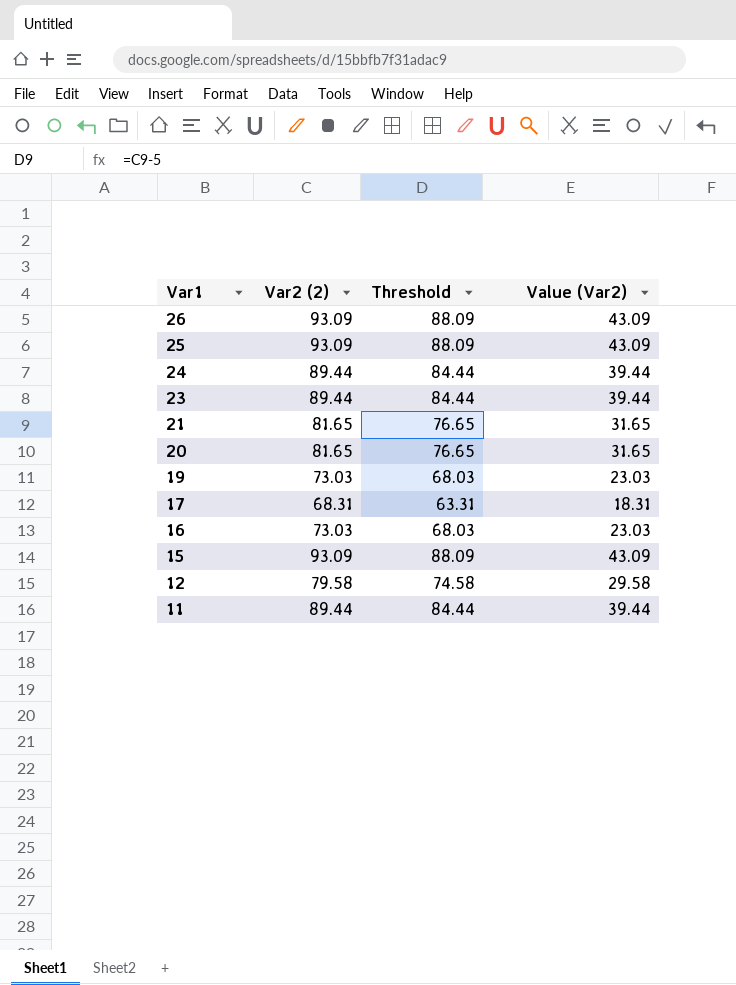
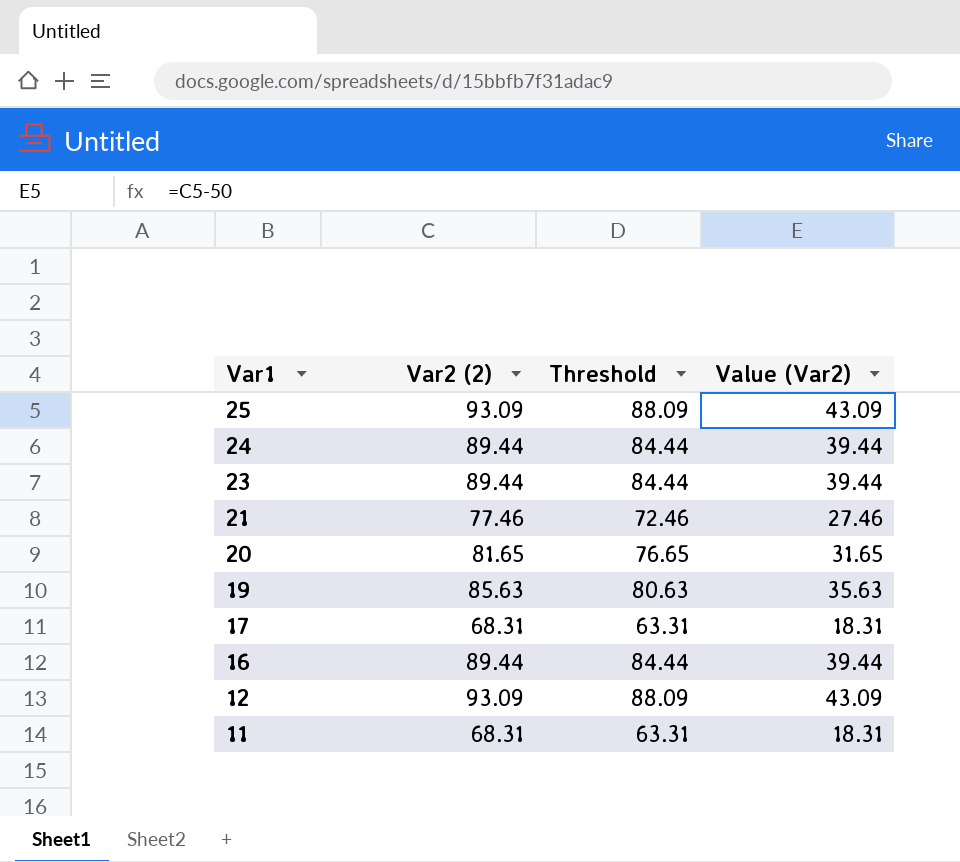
row 26: 93.09 | 88.09 | 43.09 -> none
row 15: 93.09 | 88.09 | 43.09 -> none
21 | Var2 (2): 81.65 -> 77.46
21 | Threshold: 76.65 -> 72.46
21 | Value (Var2): 31.65 -> 27.46
19 | Var2 (2): 73.03 -> 85.63
19 | Threshold: 68.03 -> 80.63
19 | Value (Var2): 23.03 -> 35.63
16 | Var2 (2): 73.03 -> 89.44
16 | Threshold: 68.03 -> 84.44
16 | Value (Var2): 23.03 -> 39.44
12 | Var2 (2): 79.58 -> 93.09
12 | Threshold: 74.58 -> 88.09
12 | Value (Var2): 29.58 -> 43.09
11 | Var2 (2): 89.44 -> 68.31
11 | Threshold: 84.44 -> 63.31
11 | Value (Var2): 39.44 -> 18.31

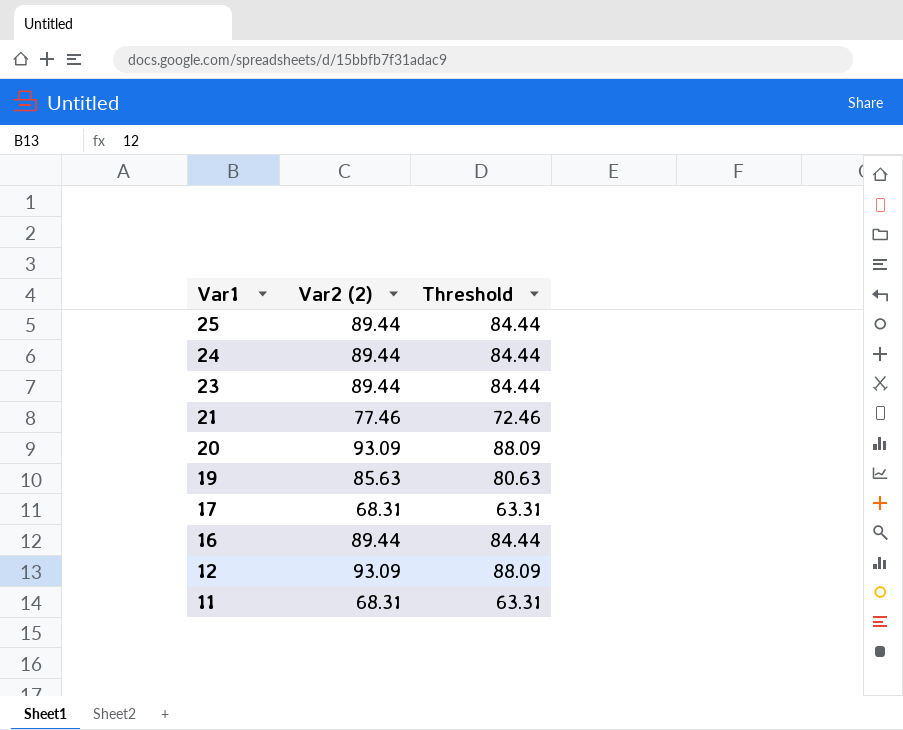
column Value (Var2) | formula: [Var2 (2)] - 50 -> none
25 | Var2 (2): 93.09 -> 89.44
25 | Threshold: 88.09 -> 84.44
20 | Var2 (2): 81.65 -> 93.09
20 | Threshold: 76.65 -> 88.09

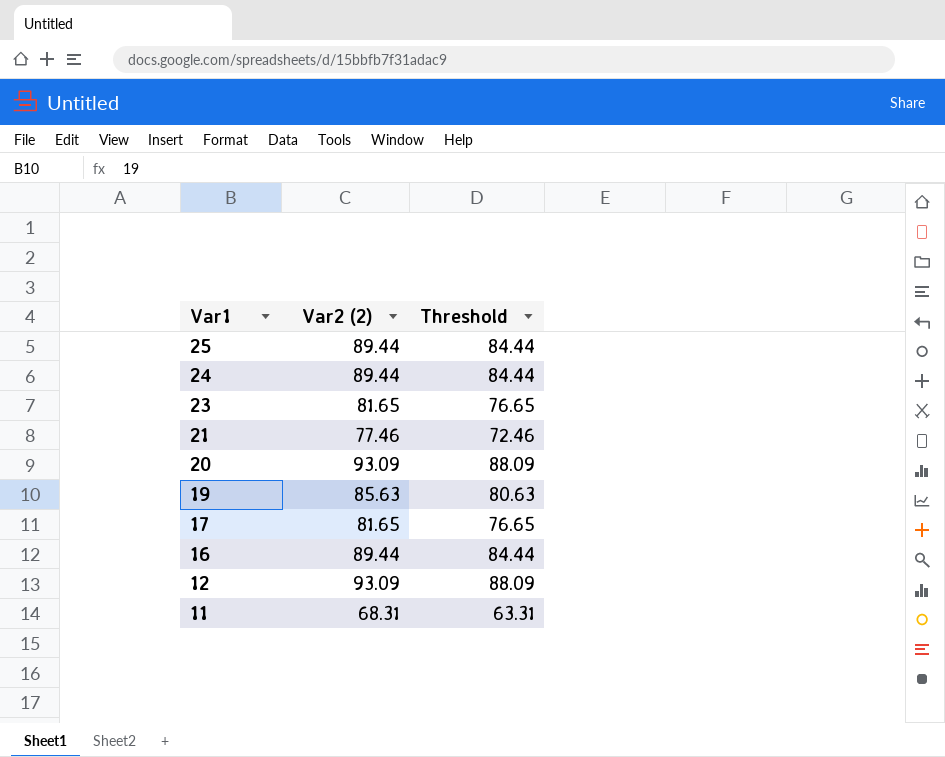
23 | Var2 (2): 89.44 -> 81.65
23 | Threshold: 84.44 -> 76.65
17 | Var2 (2): 68.31 -> 81.65
17 | Threshold: 63.31 -> 76.65

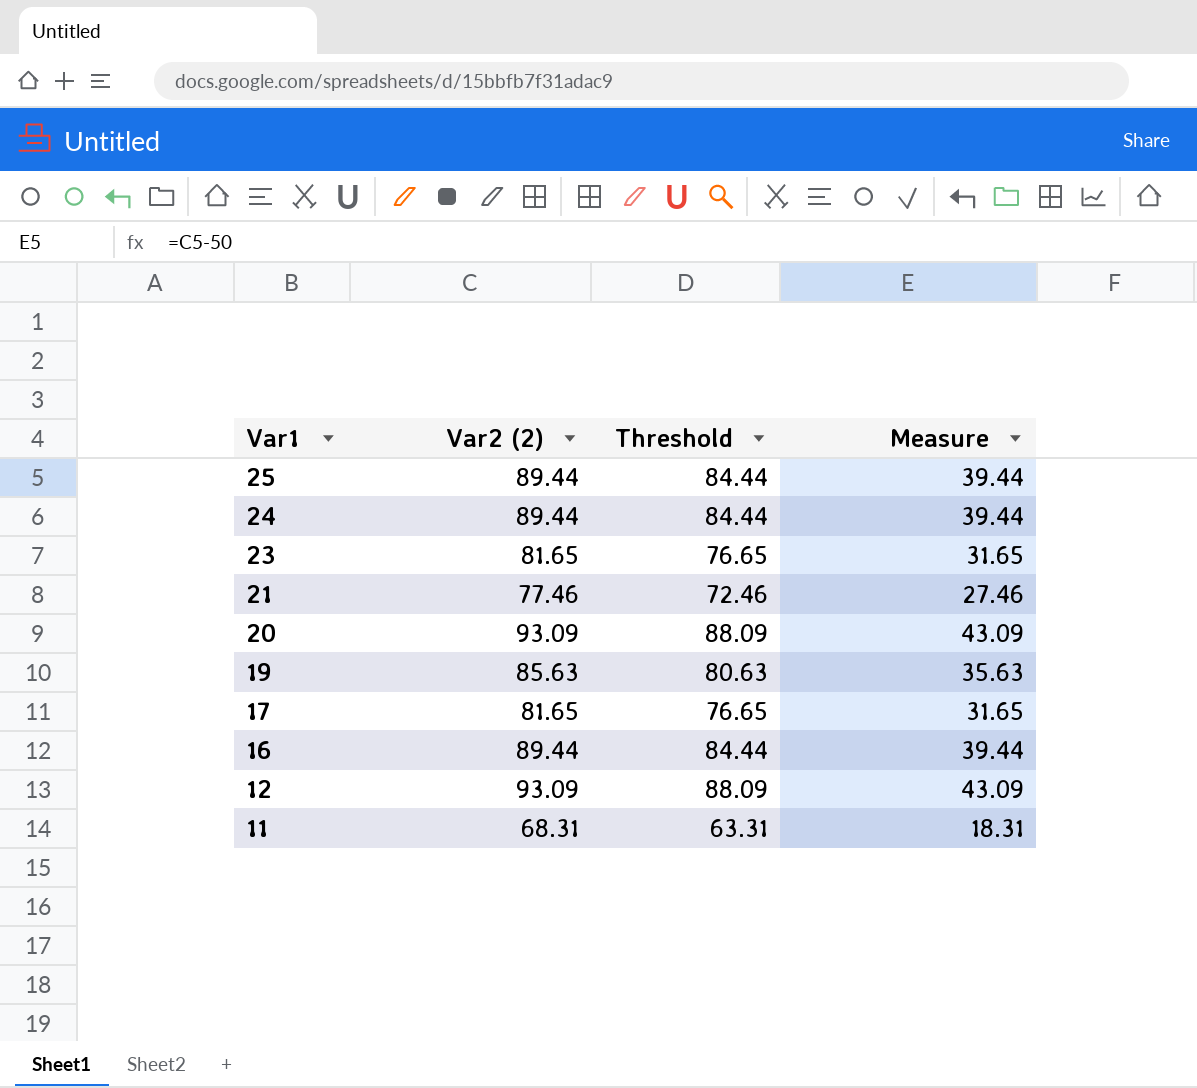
column Measure | formula: none -> [Var2 (2)] - 50

